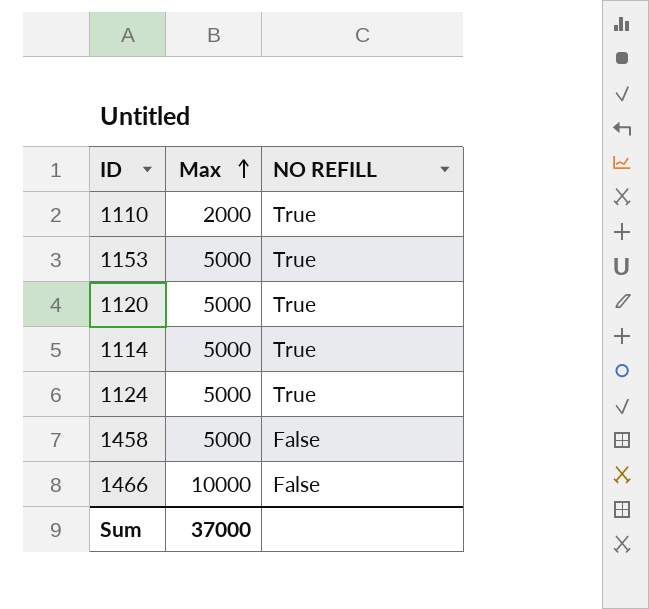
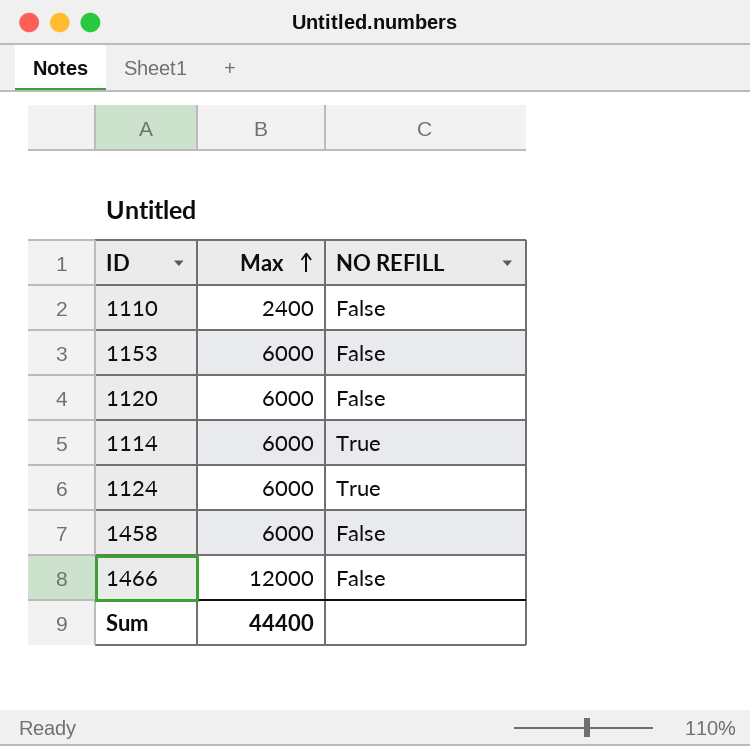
1110 | Max: 2000 -> 2400
1110 | NO REFILL: True -> False
1153 | Max: 5000 -> 6000
1153 | NO REFILL: True -> False
1120 | Max: 5000 -> 6000
1120 | NO REFILL: True -> False
1114 | Max: 5000 -> 6000
1124 | Max: 5000 -> 6000
1458 | Max: 5000 -> 6000
1466 | Max: 10000 -> 12000
Sum | Max: 37000 -> 44400

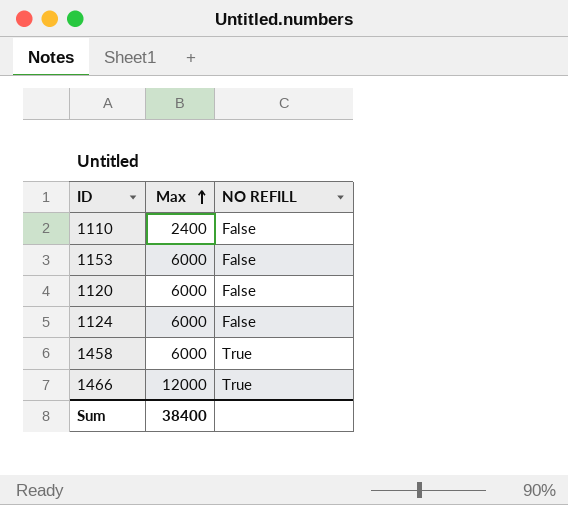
row 1114: 6000 | True -> none
1124 | NO REFILL: True -> False
1458 | NO REFILL: False -> True
1466 | NO REFILL: False -> True
Sum | Max: 44400 -> 38400

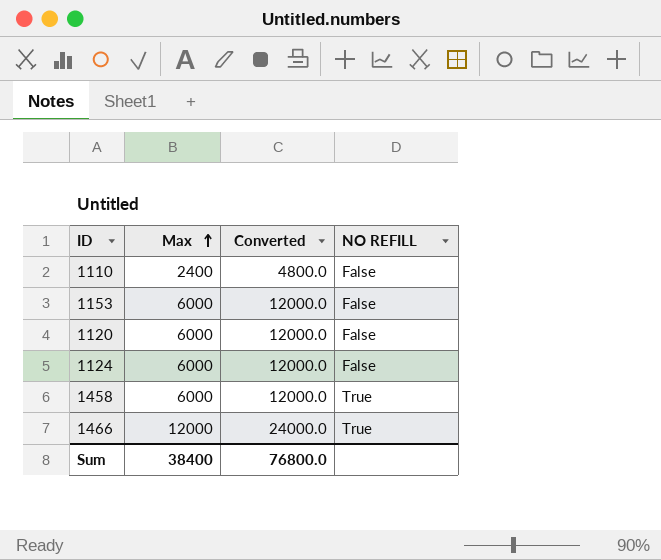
column Converted | formula: none -> [Max] * 2

